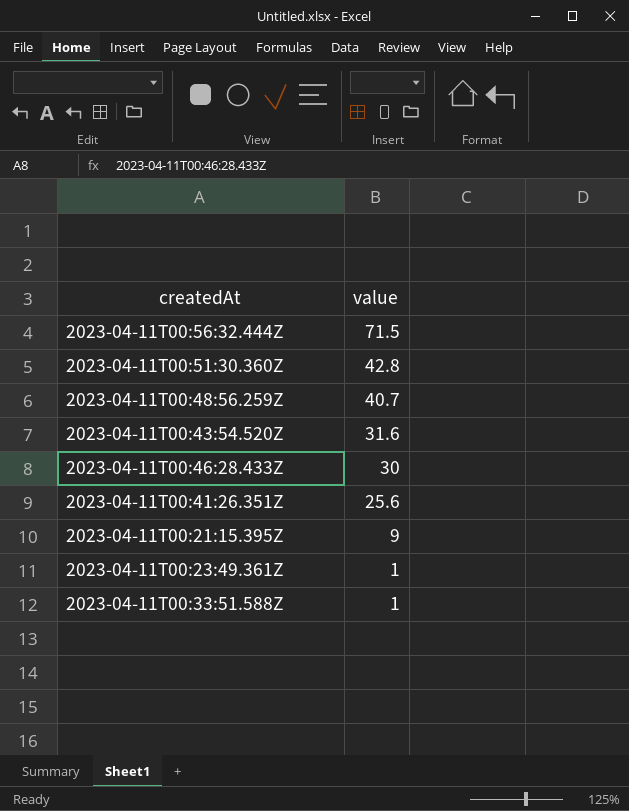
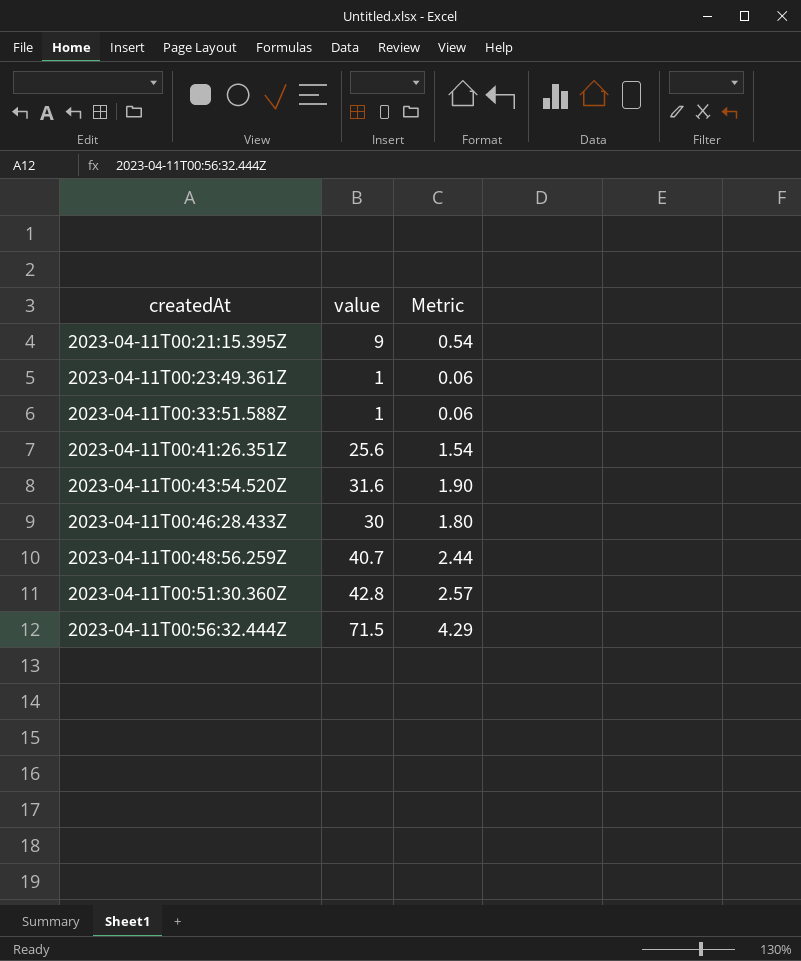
row order: value descending -> createdAt ascending
column Metric | formula: none -> [value] * 0.06

